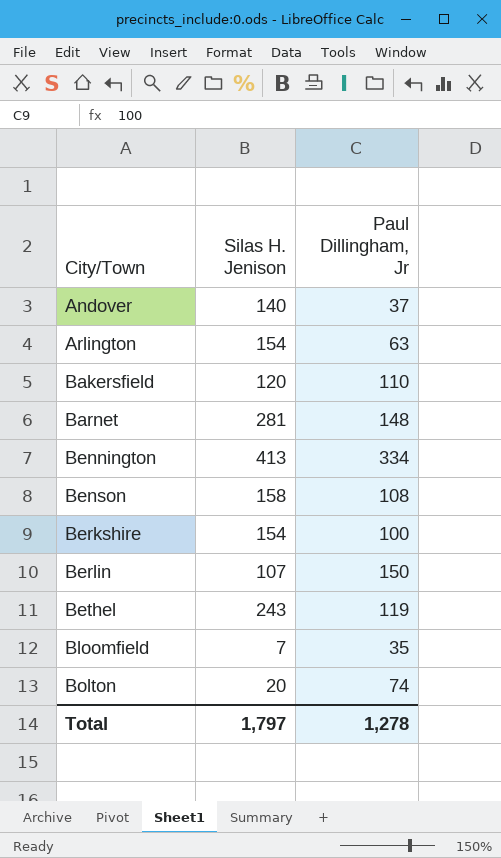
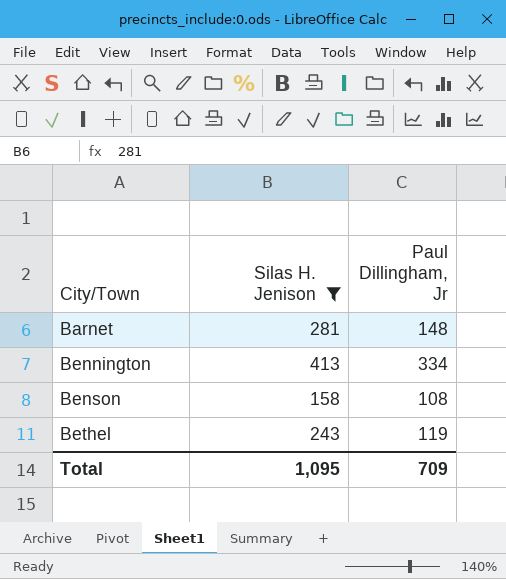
filter: none -> Silas H. Jenison >= 158
Total | Silas H. Jenison: 1,797 -> 1,095
Total | Paul Dillingham, Jr: 1,278 -> 709

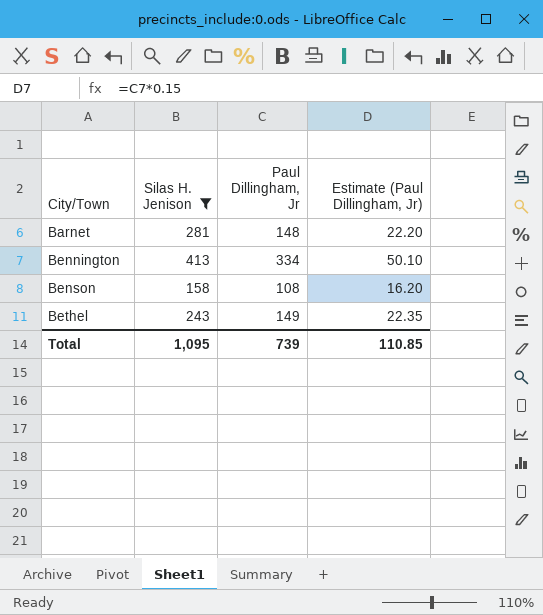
column Estimate (Paul Dillingham, Jr) | formula: none -> [Paul Dillingham, Jr] * 0.15
Bethel | Paul Dillingham, Jr: 119 -> 149
Total | Paul Dillingham, Jr: 709 -> 739

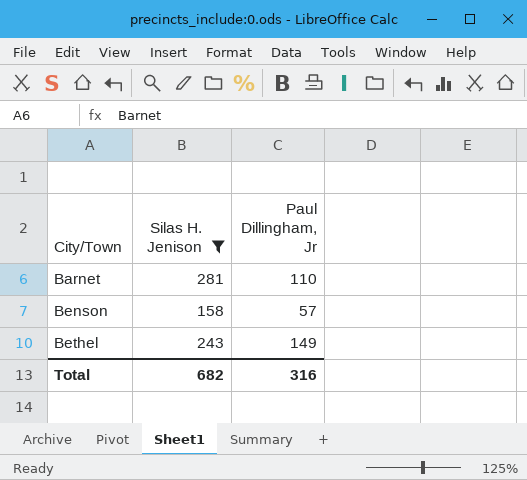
column Estimate (Paul Dillingham, Jr) | formula: [Paul Dillingham, Jr] * 0.15 -> none
row Bennington: 413 | 334 | 50.10 -> none
Barnet | Paul Dillingham, Jr: 148 -> 110
Benson | Paul Dillingham, Jr: 108 -> 57
Total | Silas H. Jenison: 1,095 -> 682
Total | Paul Dillingham, Jr: 739 -> 316

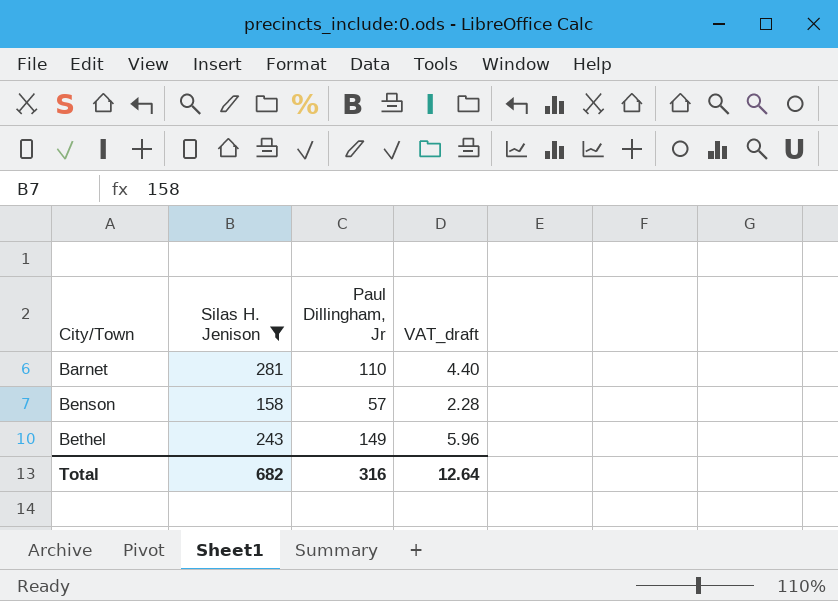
column VAT_draft | formula: none -> [Paul Dillingham, Jr] * 0.04

